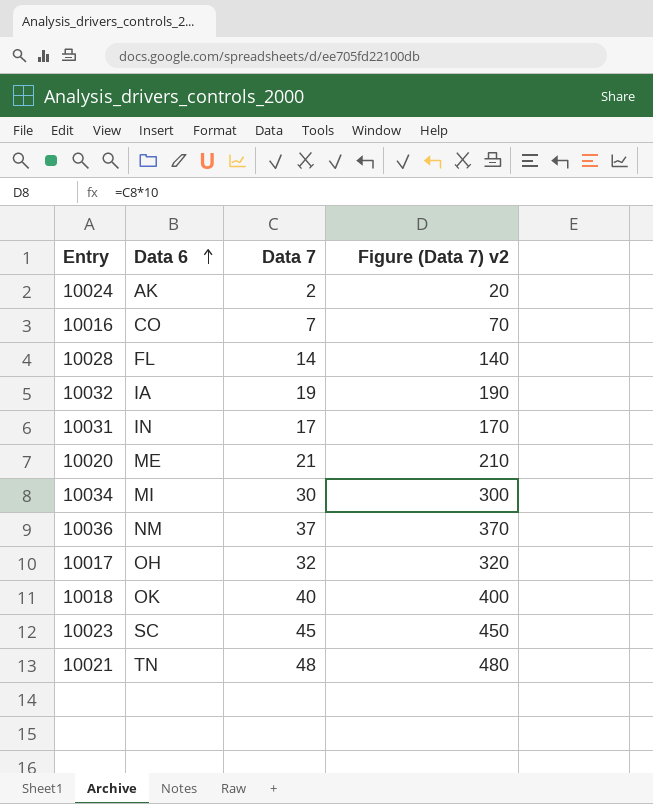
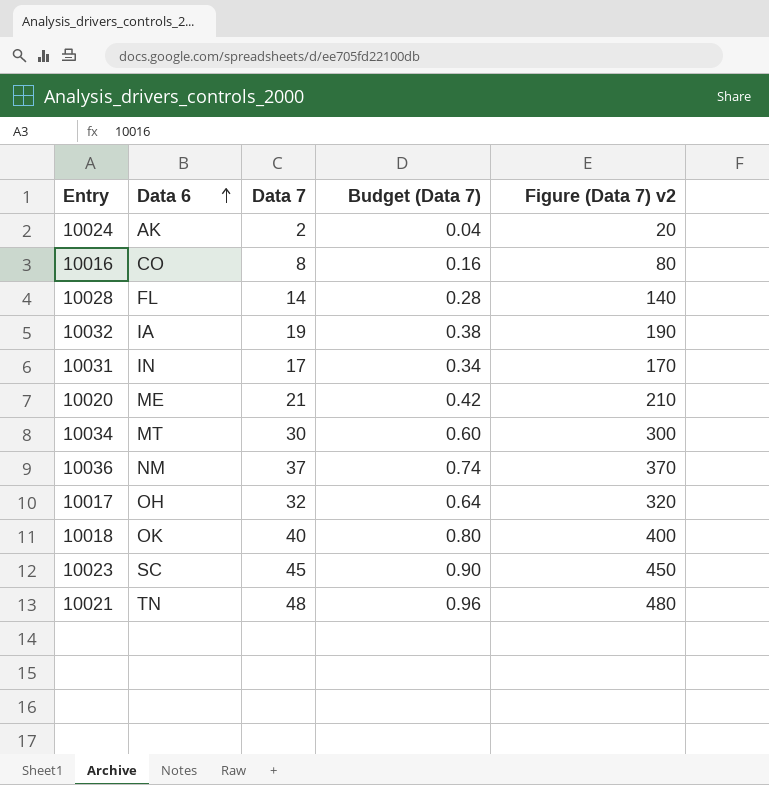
column Budget (Data 7) | formula: none -> [Data 7] * 0.02
10016 | Data 7: 7 -> 8
10016 | Figure (Data 7) v2: 70 -> 80
10034 | Data 6: MI -> MT

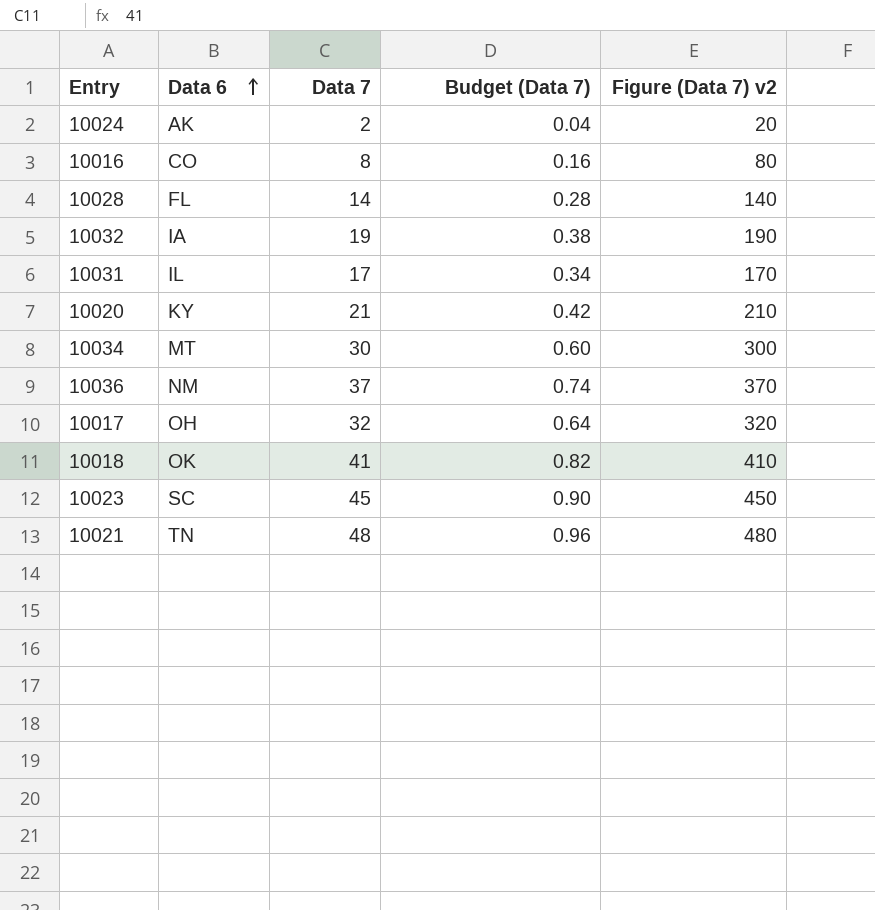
10031 | Data 6: IN -> IL
10020 | Data 6: ME -> KY
10018 | Data 7: 40 -> 41
10018 | Budget (Data 7): 0.80 -> 0.82
10018 | Figure (Data 7) v2: 400 -> 410

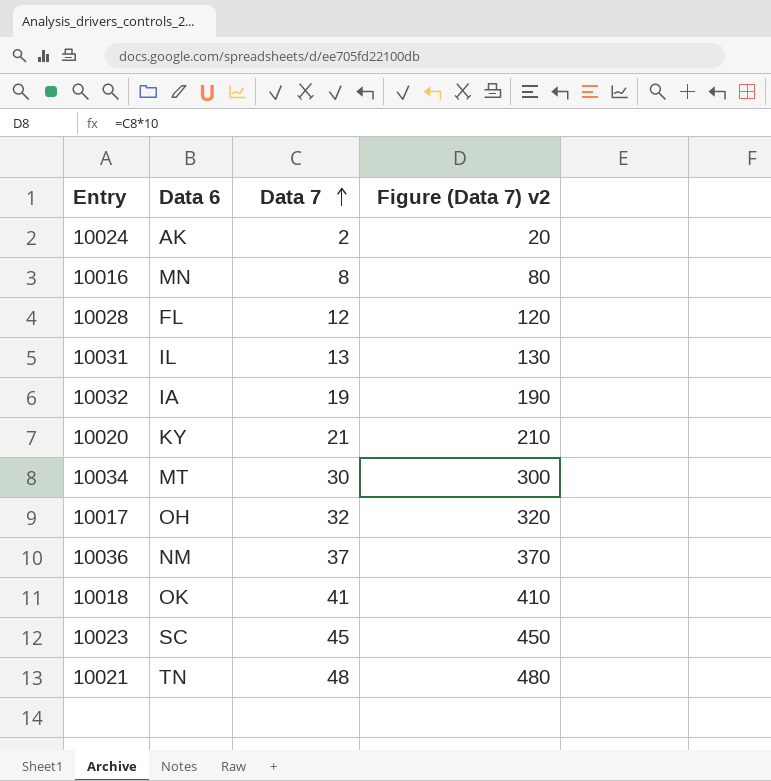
row order: Data 6 ascending -> Data 7 ascending
column Budget (Data 7) | formula: [Data 7] * 0.02 -> none
10016 | Data 6: CO -> MN
10028 | Data 7: 14 -> 12
10028 | Figure (Data 7) v2: 140 -> 120
10031 | Data 7: 17 -> 13
10031 | Figure (Data 7) v2: 170 -> 130

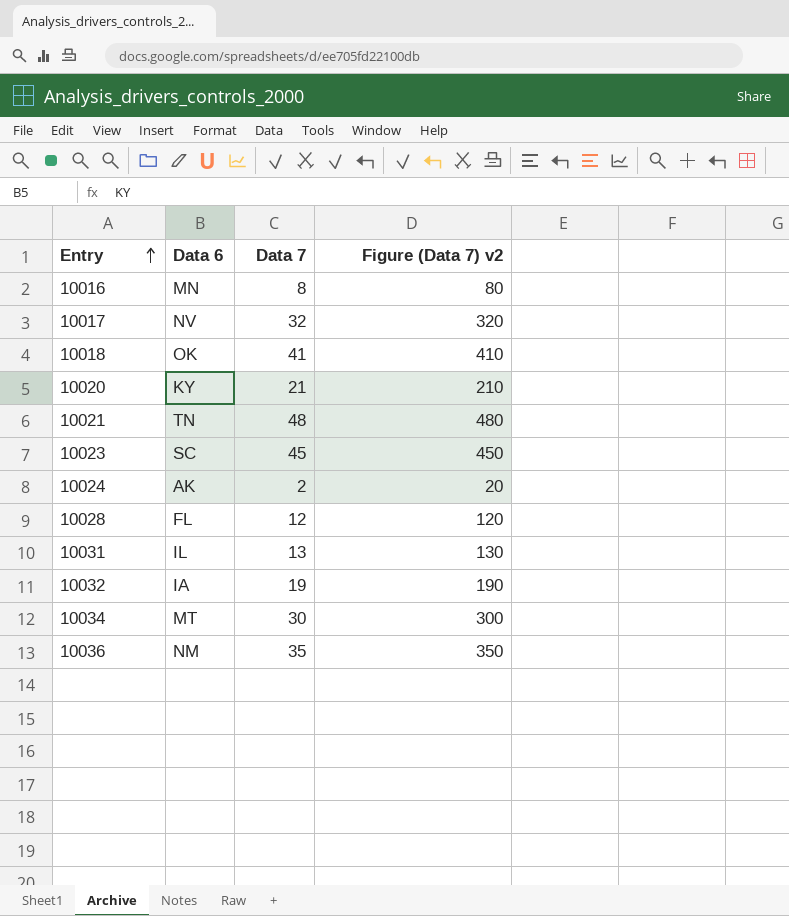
row order: Data 7 ascending -> Entry ascending
10017 | Data 6: OH -> NV
10036 | Data 7: 37 -> 35
10036 | Figure (Data 7) v2: 370 -> 350

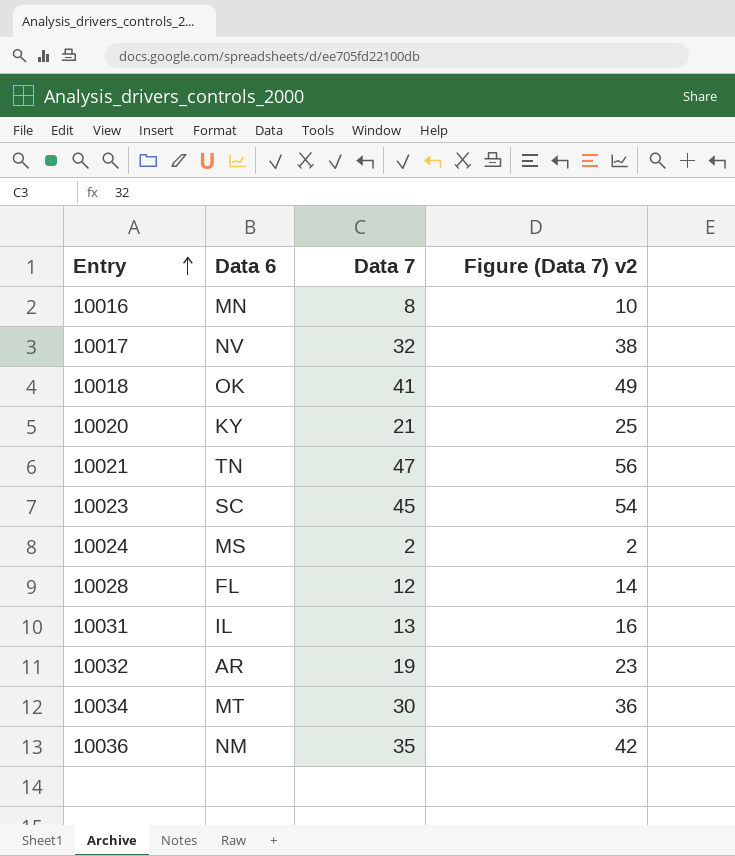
column Figure (Data 7) v2 | formula: [Data 7] * 10 -> [Data 7] * 1.2
10021 | Data 7: 48 -> 47
10024 | Data 6: AK -> MS
10032 | Data 6: IA -> AR

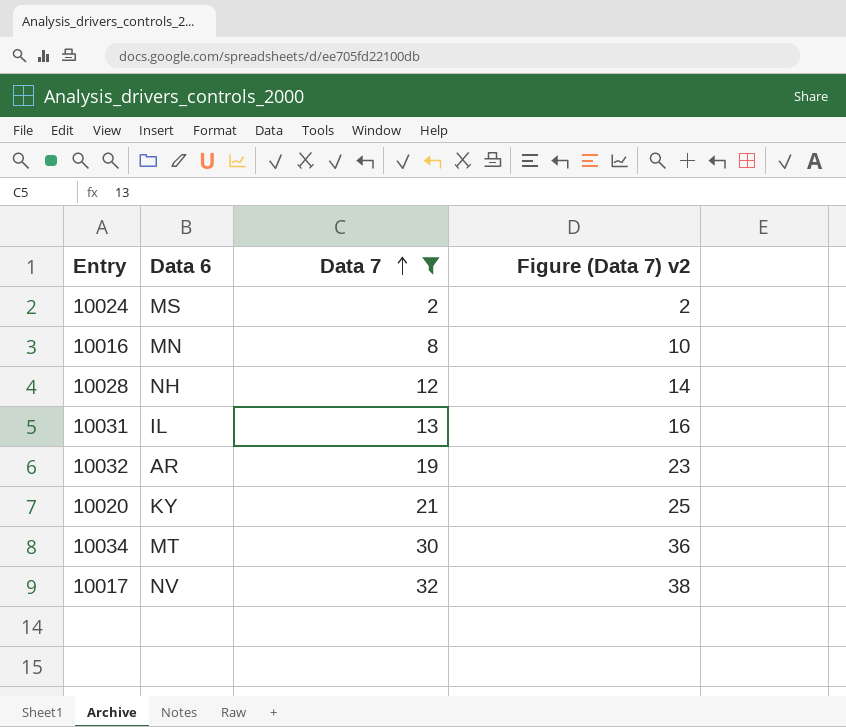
filter: none -> Data 7 <= 32
row order: Entry ascending -> Data 7 ascending
10028 | Data 6: FL -> NH

